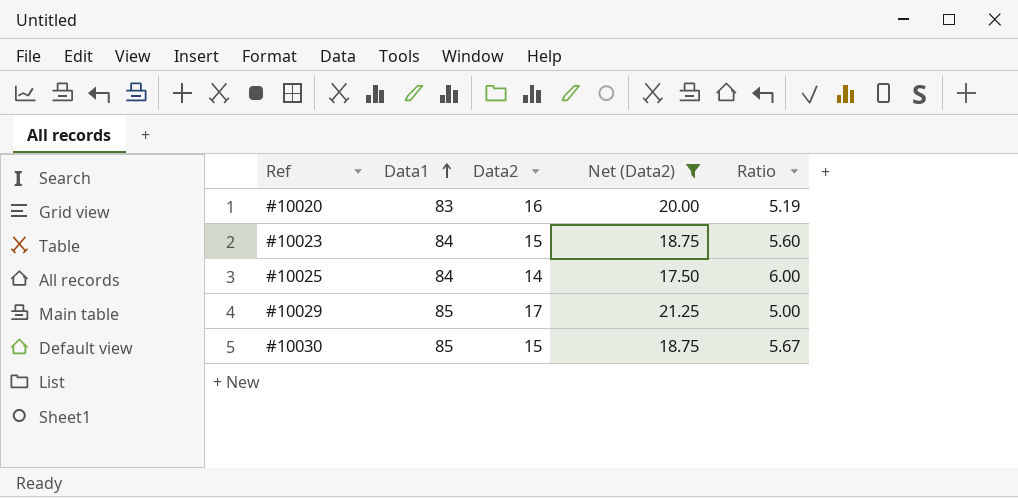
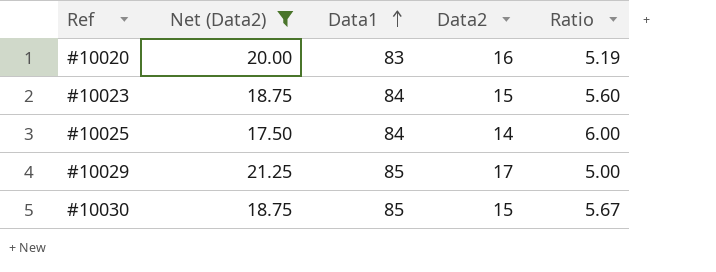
column Net (Data2) | position: 4 -> 2

